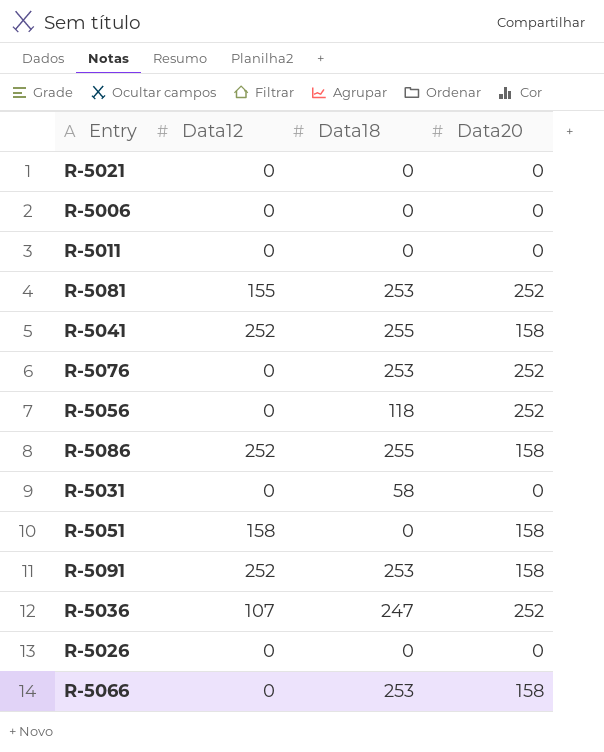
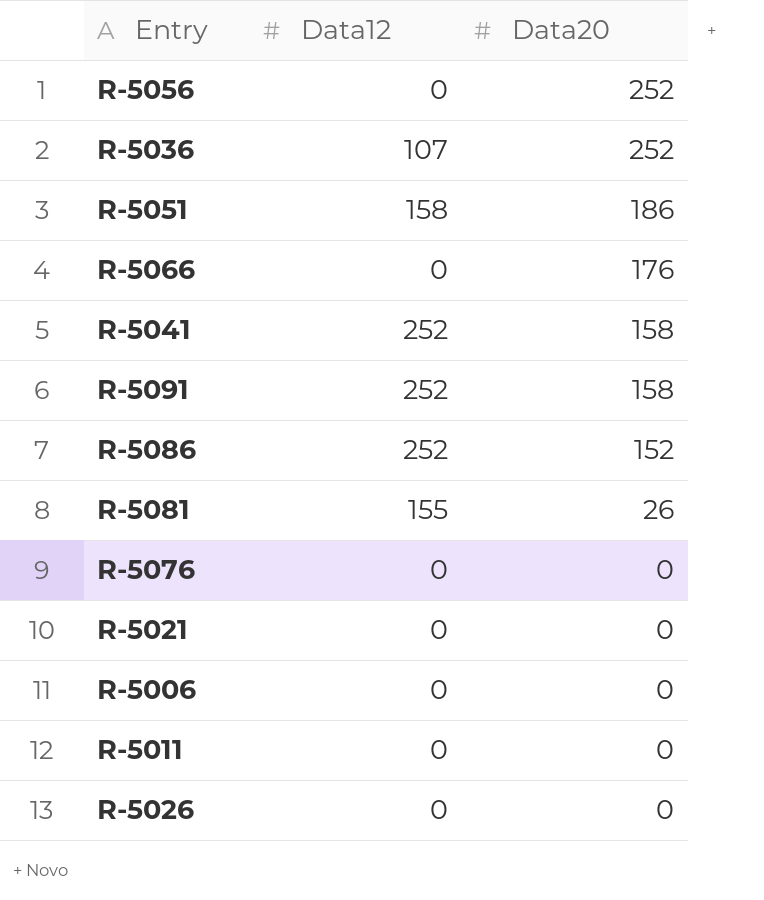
row order: none -> Data20 descending
column Data18 | position: 3 -> none
row R-5031: 0 | 58 | 0 -> none
R-5051 | Data20: 158 -> 186
R-5066 | Data20: 158 -> 176
R-5086 | Data20: 158 -> 152
R-5081 | Data20: 252 -> 26
R-5076 | Data20: 252 -> 0

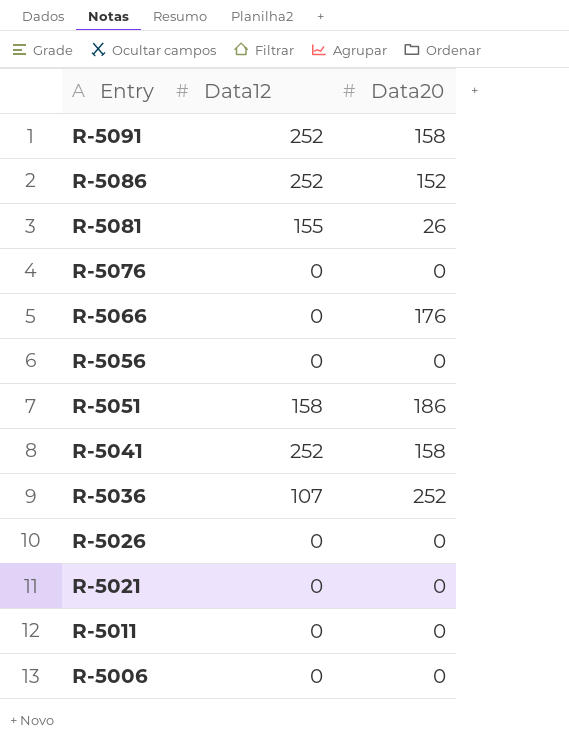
row order: Data20 descending -> Entry descending
R-5056 | Data20: 252 -> 0

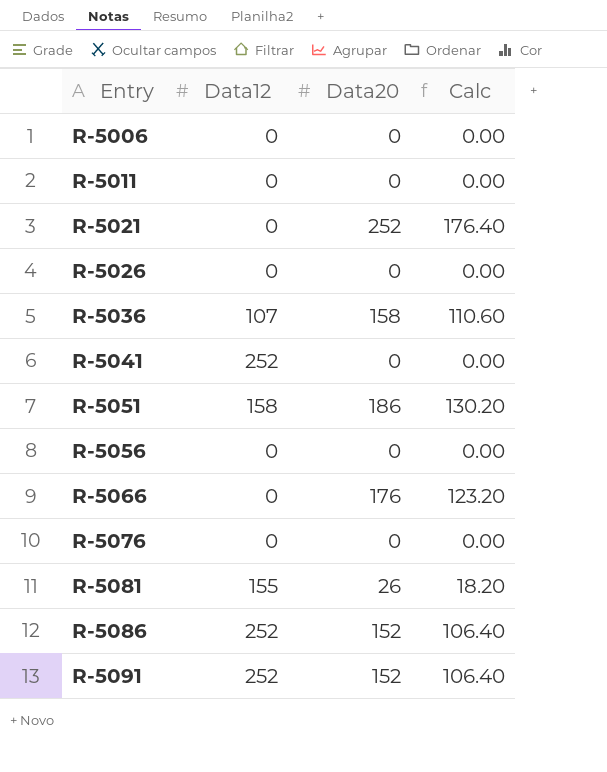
row order: Entry descending -> Entry ascending
column Calc | formula: none -> [Data20] * 0.7
R-5021 | Data20: 0 -> 252
R-5036 | Data20: 252 -> 158
R-5041 | Data20: 158 -> 0
R-5091 | Data20: 158 -> 152

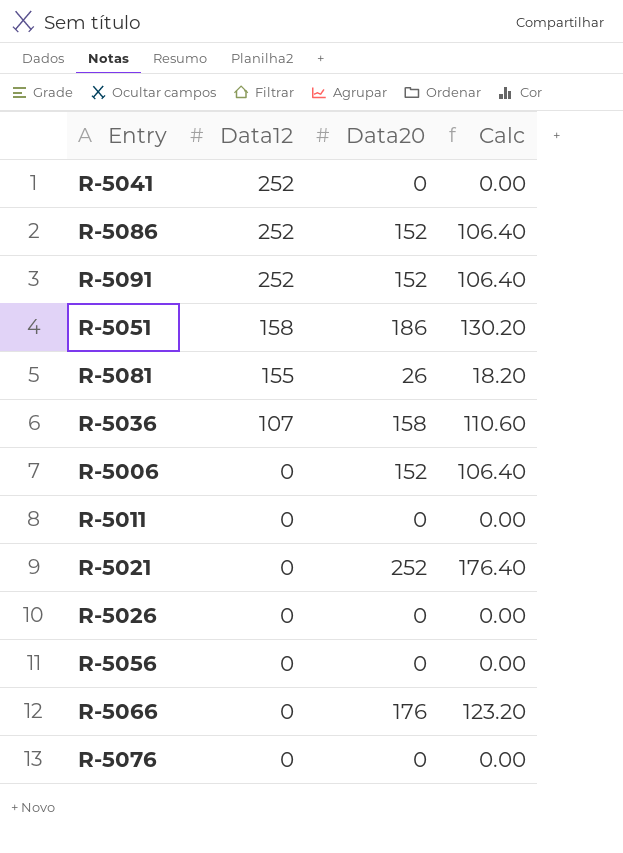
row order: Entry ascending -> Data12 descending
R-5006 | Data20: 0 -> 152
R-5006 | Calc: 0.00 -> 106.40

